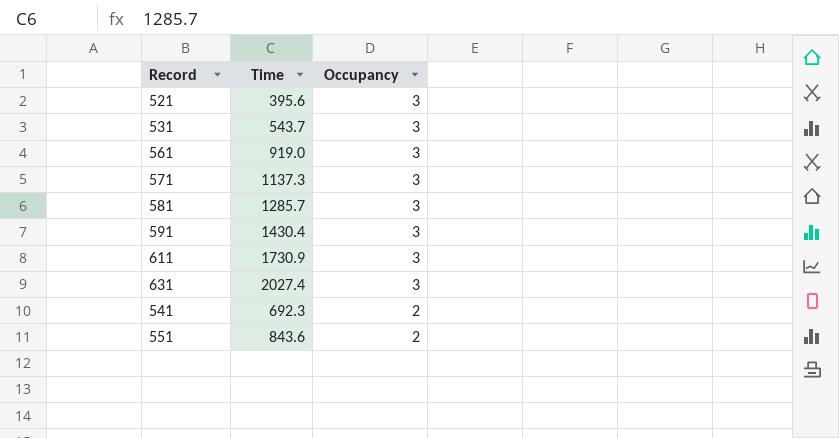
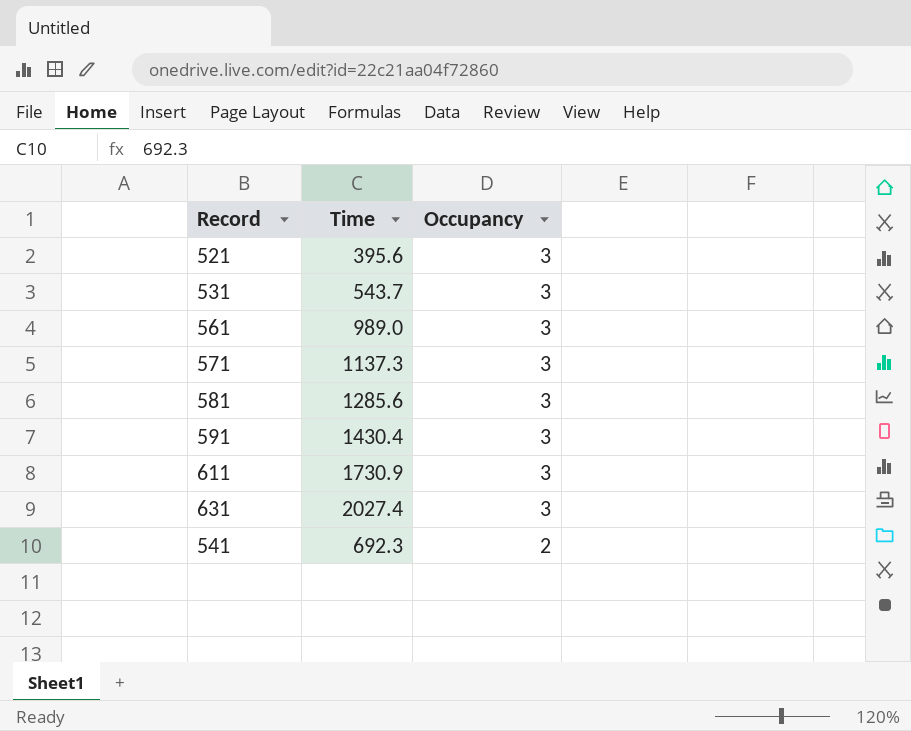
row 551: 843.6 | 2 -> none
561 | Time: 919.0 -> 989.0
581 | Time: 1285.7 -> 1285.6

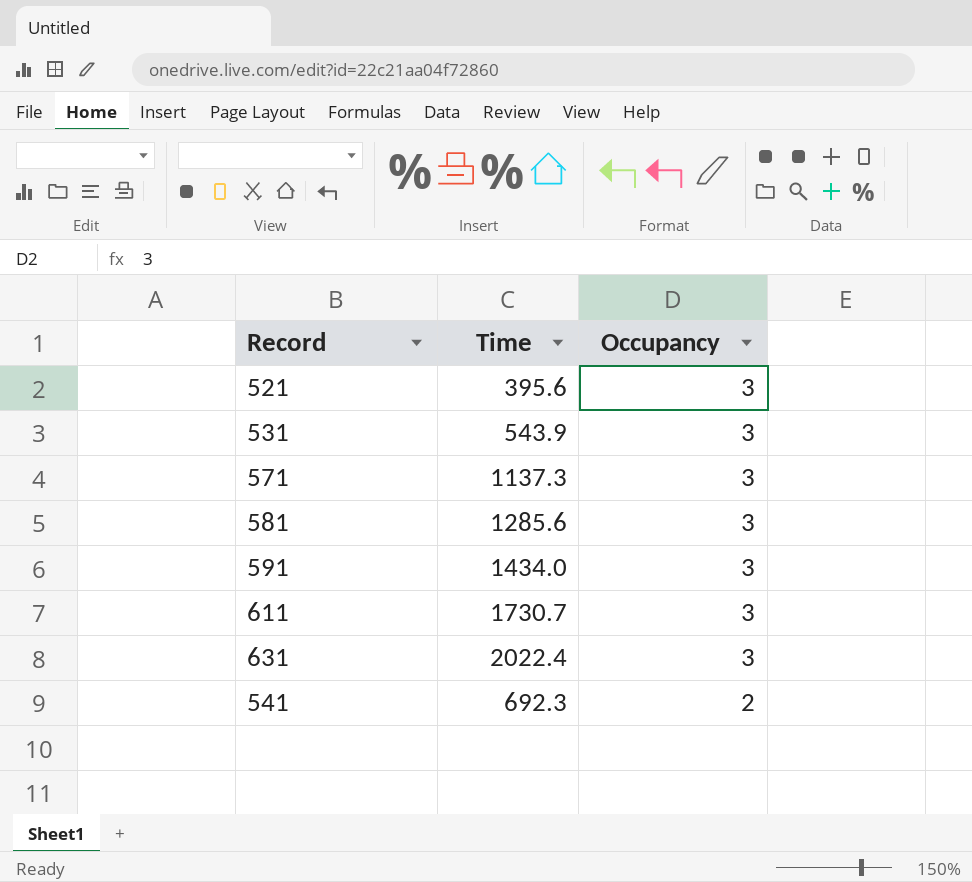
row 561: 989.0 | 3 -> none
531 | Time: 543.7 -> 543.9
591 | Time: 1430.4 -> 1434.0
611 | Time: 1730.9 -> 1730.7
631 | Time: 2027.4 -> 2022.4

